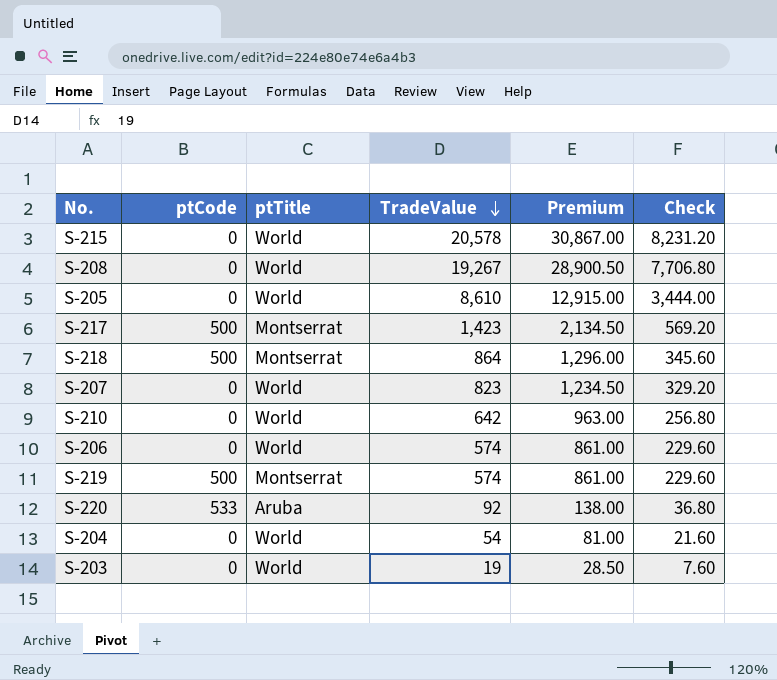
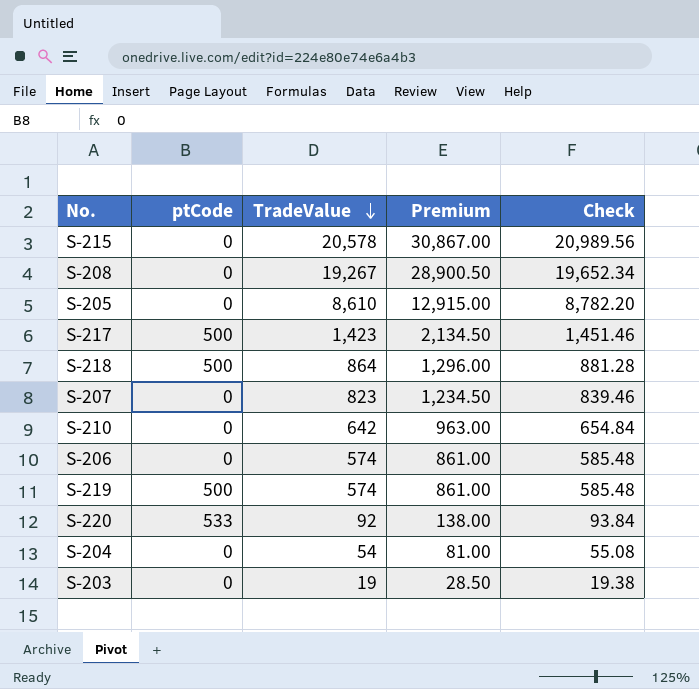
column ptTitle | position: 3 -> none
column Check | formula: [TradeValue] * 0.4 -> [TradeValue] * 1.02

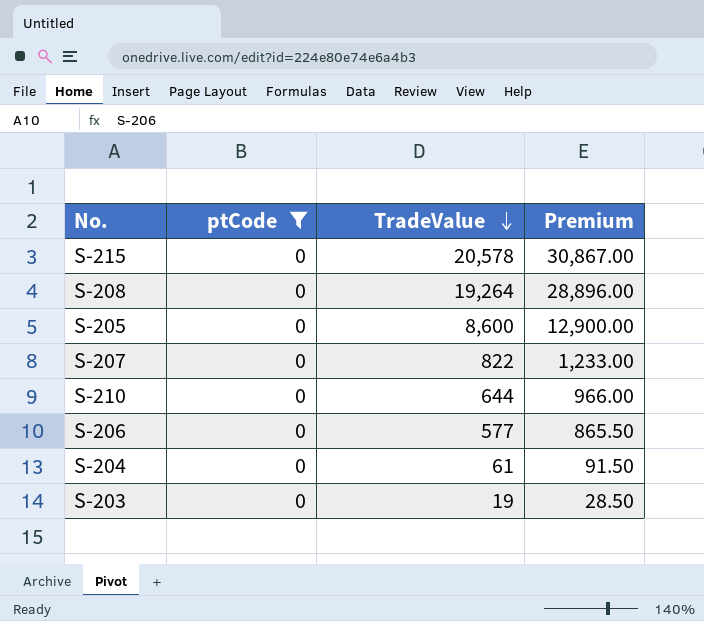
filter: none -> ptCode = 0
column Check | formula: [TradeValue] * 1.02 -> none
S-208 | TradeValue: 19,267 -> 19,264
S-208 | Premium: 28,900.50 -> 28,896.00
S-205 | TradeValue: 8,610 -> 8,600
S-205 | Premium: 12,915.00 -> 12,900.00
S-207 | TradeValue: 823 -> 822
S-207 | Premium: 1,234.50 -> 1,233.00
S-210 | TradeValue: 642 -> 644
S-210 | Premium: 963.00 -> 966.00
S-206 | TradeValue: 574 -> 577
S-206 | Premium: 861.00 -> 865.50
S-204 | TradeValue: 54 -> 61
S-204 | Premium: 81.00 -> 91.50

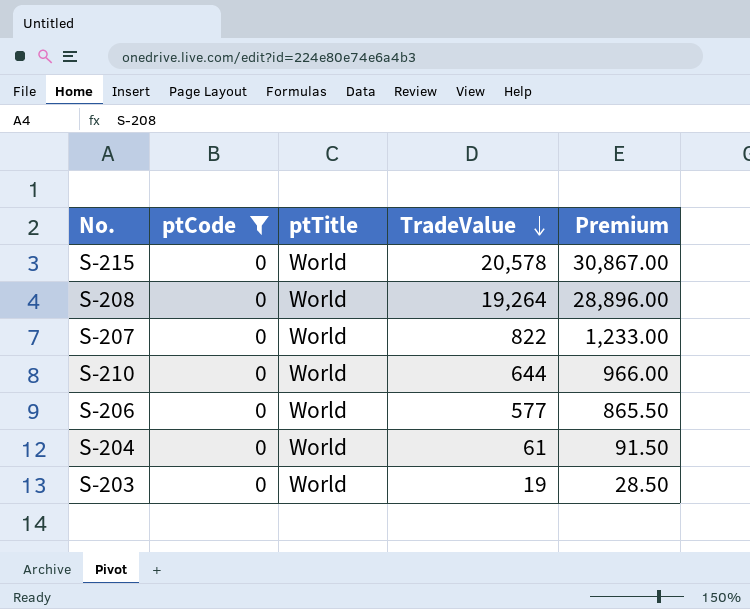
column ptTitle | position: none -> 3
row S-205: 0 | 8,600 | 12,900.00 -> none

